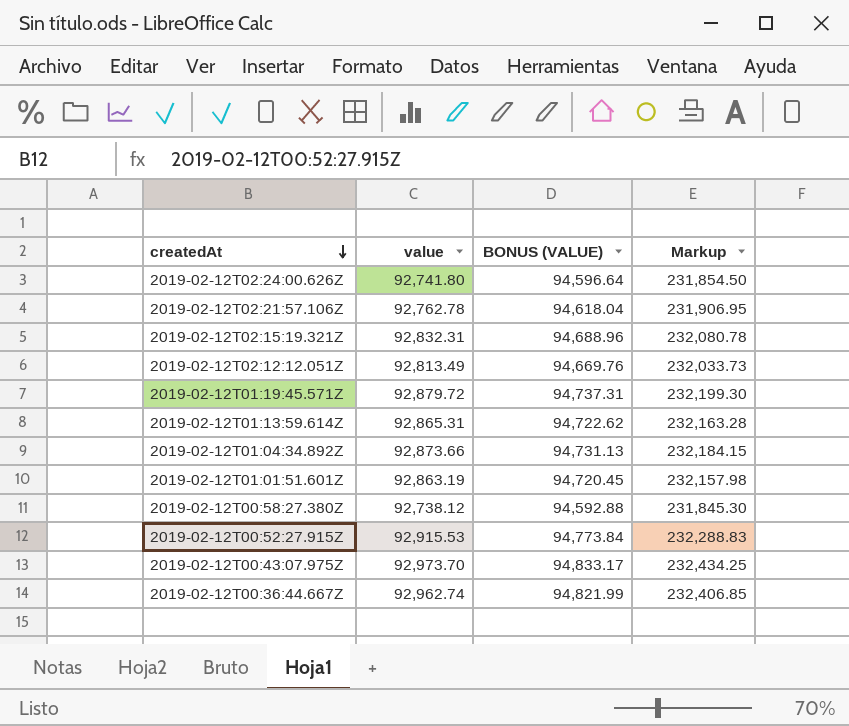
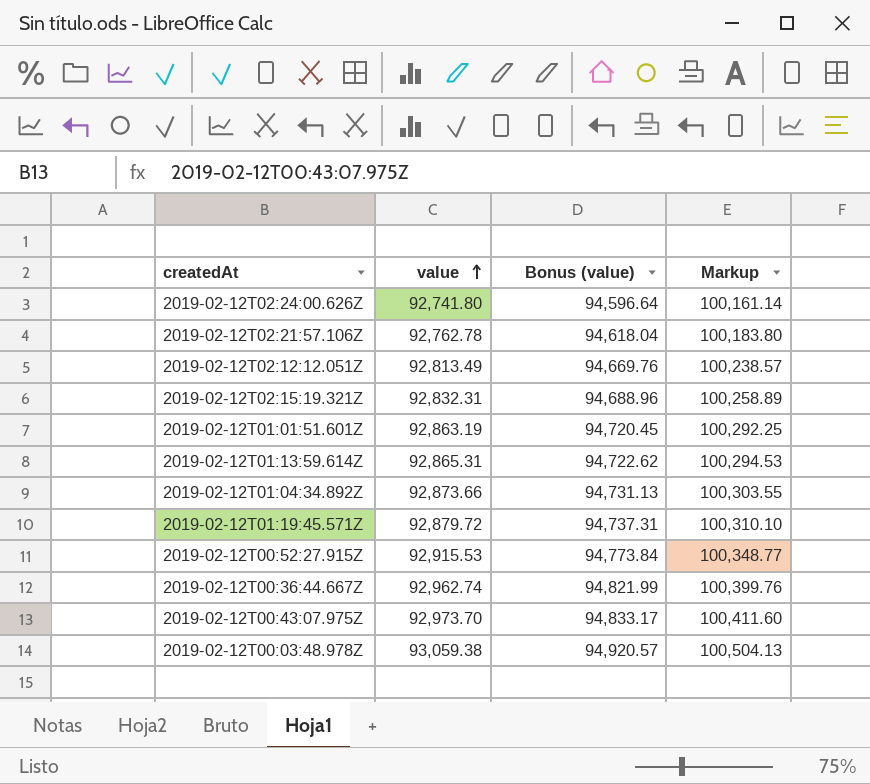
row order: createdAt descending -> value ascending
column name: BONUS (VALUE) -> Bonus (value)
column Markup | formula: [value] * 2.5 -> [value] * 1.08
row 2019-02-12T00:58:27.380Z: 92,738.12 | 94,592.88 | 231,845.30 -> none
row 2019-02-12T00:03:48.978Z: none -> 93,059.38 | 94,920.57 | 100,504.13

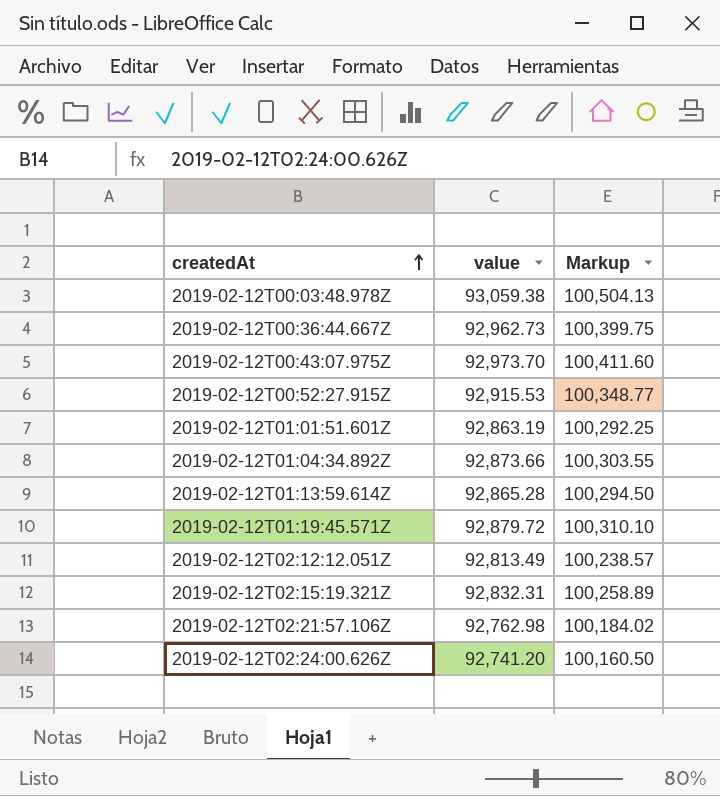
row order: value ascending -> createdAt ascending
column Bonus (value) | formula: [value] * 1.02 -> none
2019-02-12T00:36:44.667Z | value: 92,962.74 -> 92,962.73
2019-02-12T00:36:44.667Z | Markup: 100,399.76 -> 100,399.75
2019-02-12T01:13:59.614Z | value: 92,865.31 -> 92,865.28
2019-02-12T01:13:59.614Z | Markup: 100,294.53 -> 100,294.50
2019-02-12T02:21:57.106Z | value: 92,762.78 -> 92,762.98
2019-02-12T02:21:57.106Z | Markup: 100,183.80 -> 100,184.02
2019-02-12T02:24:00.626Z | value: 92,741.80 -> 92,741.20
2019-02-12T02:24:00.626Z | Markup: 100,161.14 -> 100,160.50

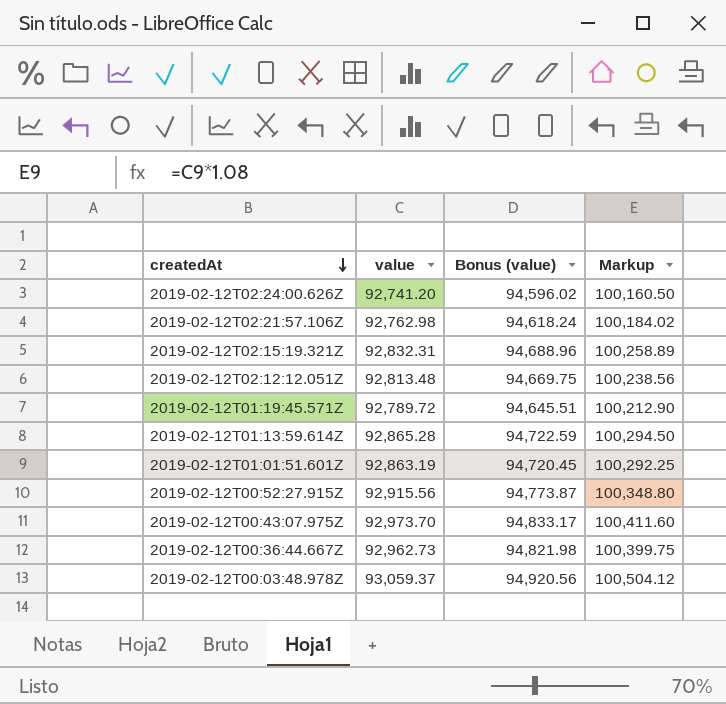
row order: createdAt ascending -> createdAt descending
column Bonus (value) | formula: none -> [value] * 1.02
row 2019-02-12T01:04:34.892Z: 92,873.66 | 100,303.55 -> none
2019-02-12T02:12:12.051Z | value: 92,813.49 -> 92,813.48
2019-02-12T02:12:12.051Z | Markup: 100,238.57 -> 100,238.56
2019-02-12T01:19:45.571Z | value: 92,879.72 -> 92,789.72
2019-02-12T01:19:45.571Z | Markup: 100,310.10 -> 100,212.90
2019-02-12T00:52:27.915Z | value: 92,915.53 -> 92,915.56
2019-02-12T00:52:27.915Z | Markup: 100,348.77 -> 100,348.80
2019-02-12T00:03:48.978Z | value: 93,059.38 -> 93,059.37
2019-02-12T00:03:48.978Z | Markup: 100,504.13 -> 100,504.12

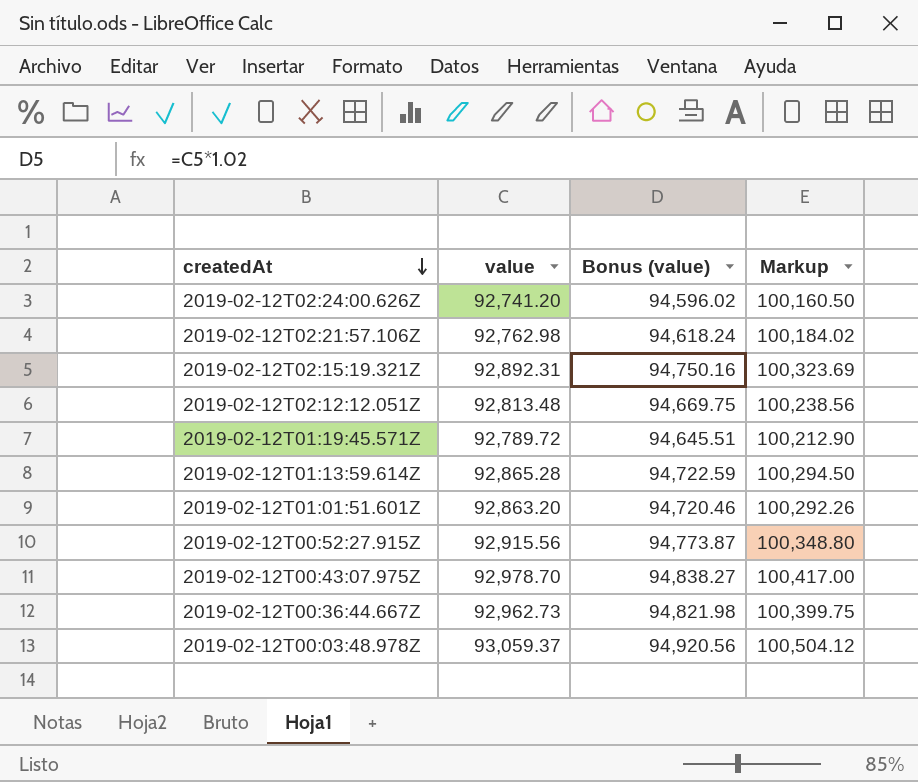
2019-02-12T02:15:19.321Z | value: 92,832.31 -> 92,892.31
2019-02-12T02:15:19.321Z | Bonus (value): 94,688.96 -> 94,750.16
2019-02-12T02:15:19.321Z | Markup: 100,258.89 -> 100,323.69
2019-02-12T01:01:51.601Z | value: 92,863.19 -> 92,863.20
2019-02-12T01:01:51.601Z | Bonus (value): 94,720.45 -> 94,720.46
2019-02-12T01:01:51.601Z | Markup: 100,292.25 -> 100,292.26
2019-02-12T00:43:07.975Z | value: 92,973.70 -> 92,978.70
2019-02-12T00:43:07.975Z | Bonus (value): 94,833.17 -> 94,838.27
2019-02-12T00:43:07.975Z | Markup: 100,411.60 -> 100,417.00

